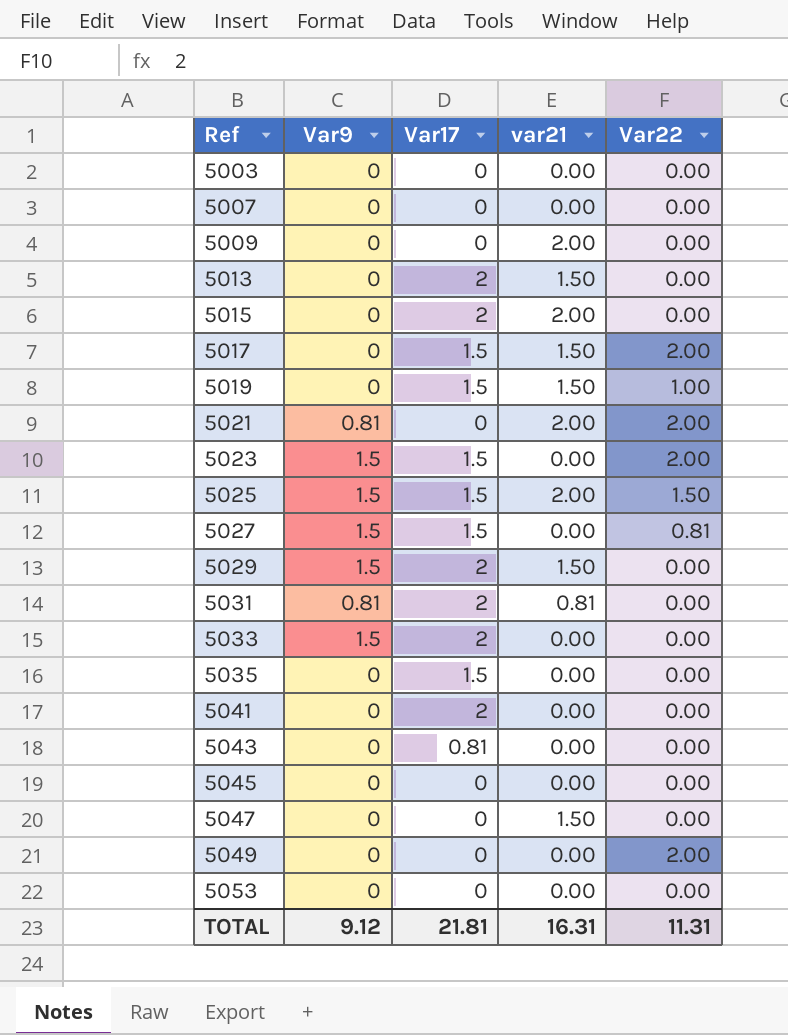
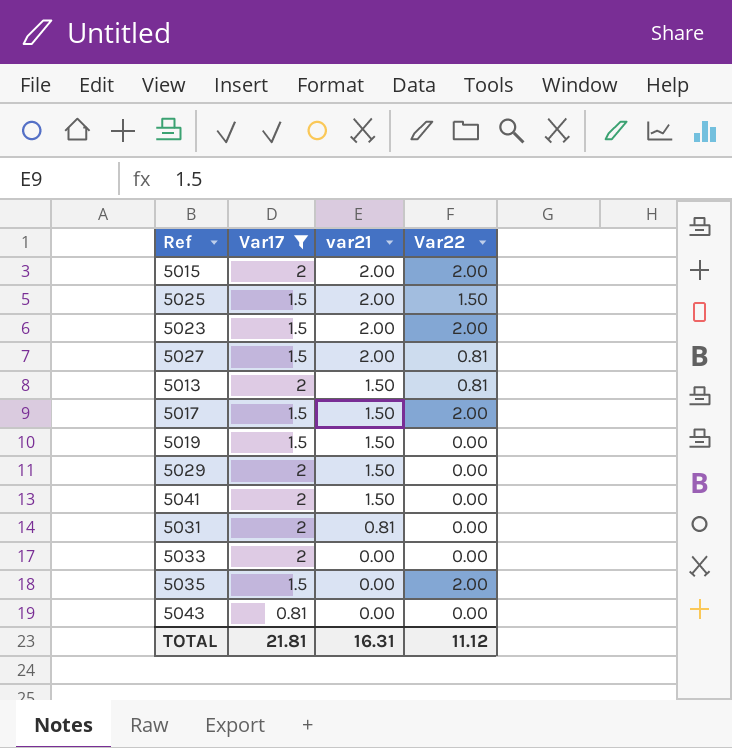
filter: none -> Var17 != 0
row order: Ref ascending -> var21 descending
column Var9 | position: 2 -> none
5015 | Var22: 0.00 -> 2.00
5023 | var21: 0.00 -> 2.00
5027 | var21: 0.00 -> 2.00
5013 | Var22: 0.00 -> 0.81
5019 | Var22: 1.00 -> 0.00
5041 | var21: 0.00 -> 1.50
5035 | Var22: 0.00 -> 2.00
TOTAL | Var22: 11.31 -> 11.12

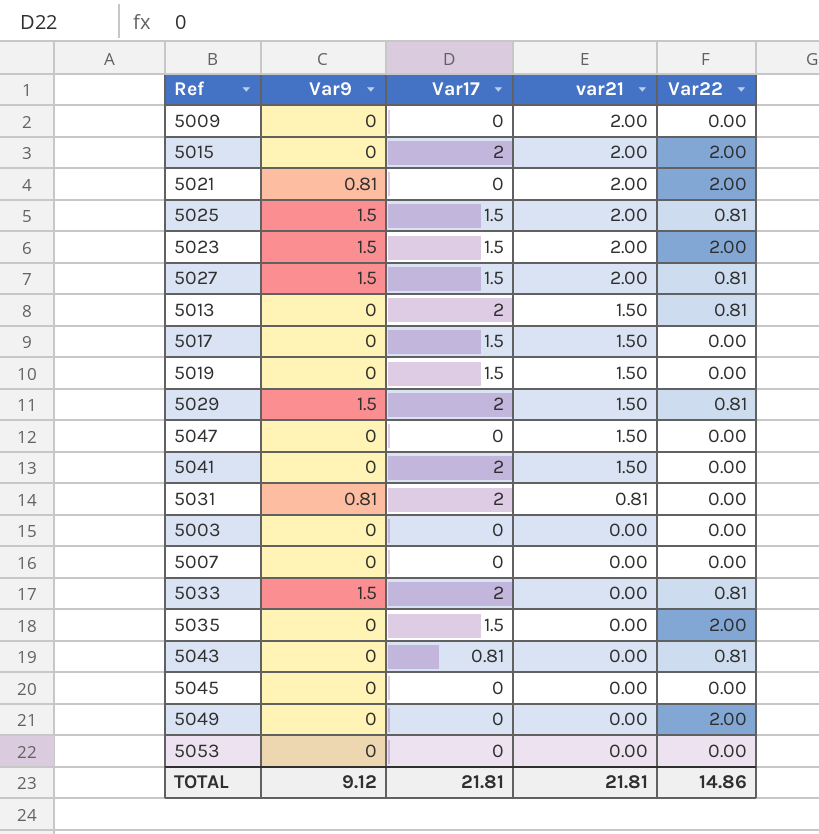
filter: Var17 != 0 -> none
column Var9 | position: none -> 2
5025 | Var22: 1.50 -> 0.81
5017 | Var22: 2.00 -> 0.00
5029 | Var22: 0.00 -> 0.81
5033 | Var22: 0.00 -> 0.81
5043 | Var22: 0.00 -> 0.81
TOTAL | var21: 16.31 -> 21.81
TOTAL | Var22: 11.12 -> 14.86

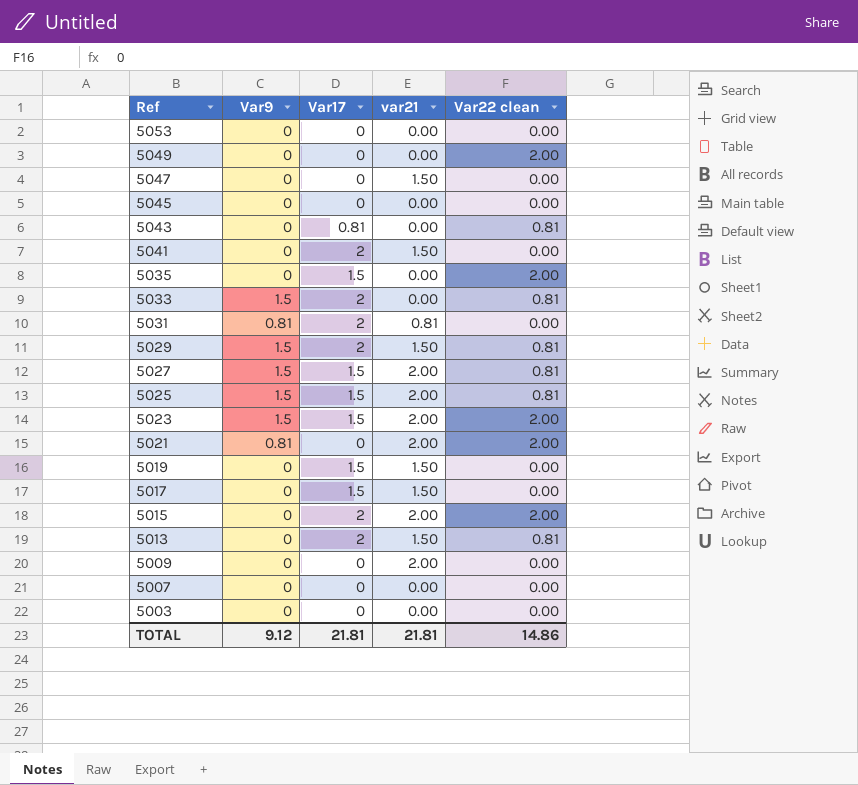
row order: var21 descending -> Ref descending
column name: Var22 -> Var22 clean

